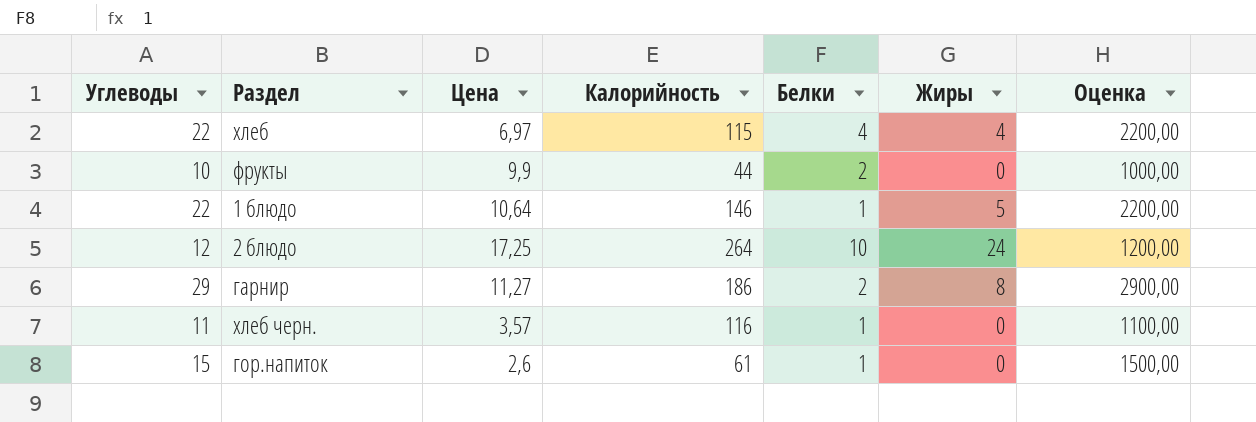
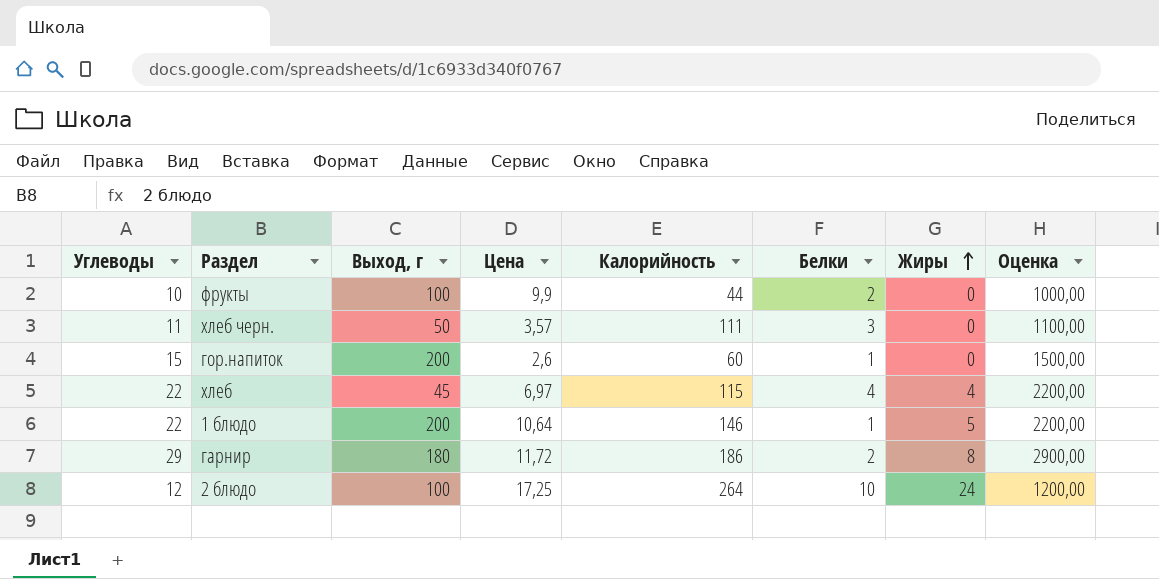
row order: none -> Жиры ascending
column Выход, г | position: none -> 3
хлеб черн. | Калорийность: 116 -> 111
хлеб черн. | Белки: 1 -> 3
гор.напиток | Калорийность: 61 -> 60
гарнир | Цена: 11,27 -> 11,72

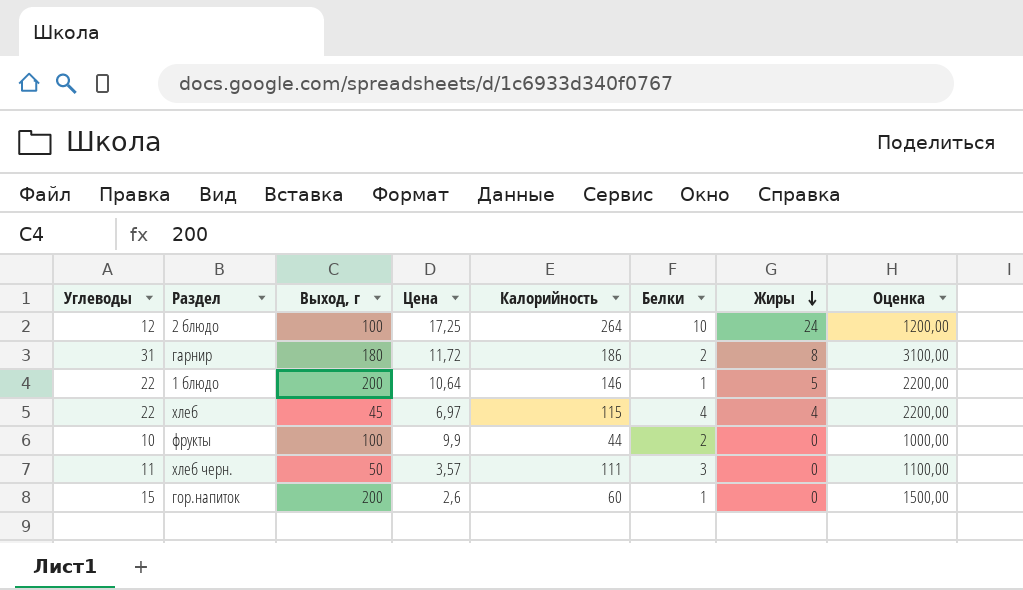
row order: Жиры ascending -> Жиры descending
гарнир | Углеводы: 29 -> 31
гарнир | Оценка: 2900,00 -> 3100,00

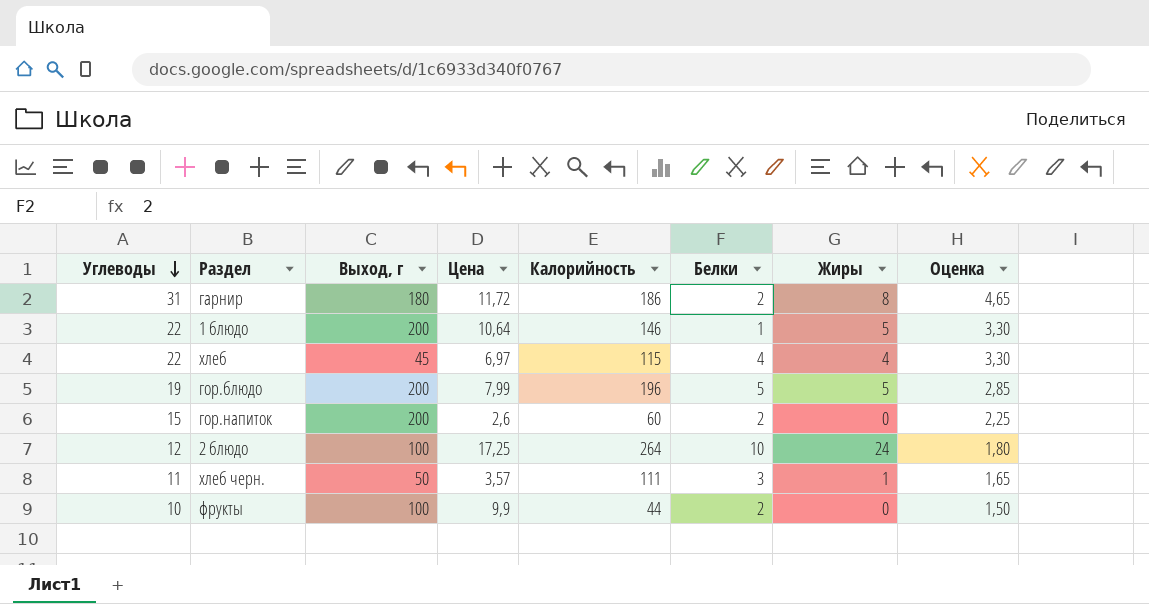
row order: Жиры descending -> Углеводы descending
column Оценка | formula: [Углеводы] * 100 -> [Углеводы] * 0,15
row гор.блюдо: none -> 19 | 200 | 7,99 | 196 | 5 | 5 | 2,85
гор.напиток | Белки: 1 -> 2
хлеб черн. | Жиры: 0 -> 1

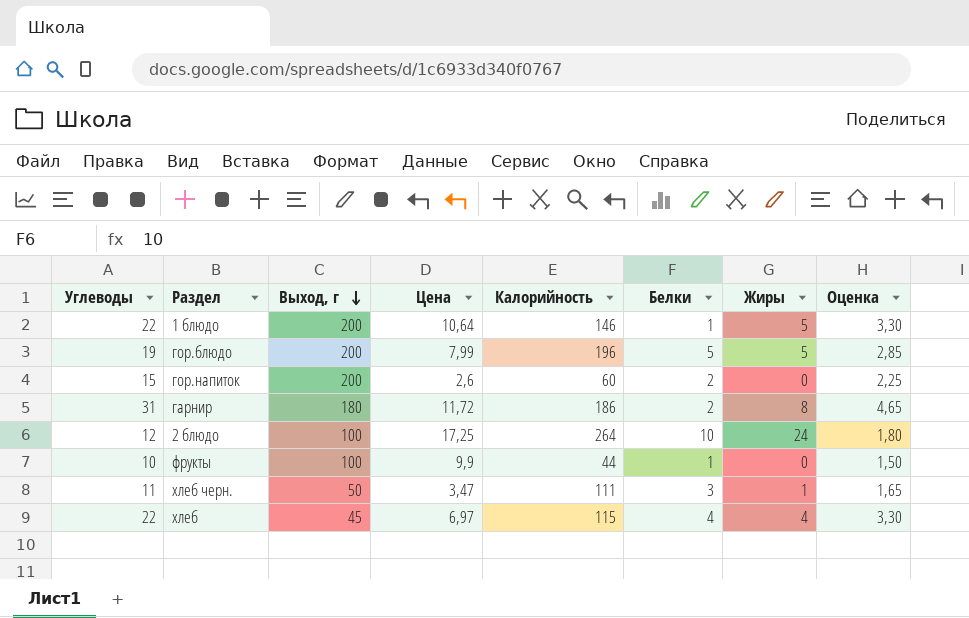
row order: Углеводы descending -> Выход, г descending
фрукты | Белки: 2 -> 1
хлеб черн. | Цена: 3,57 -> 3,47

